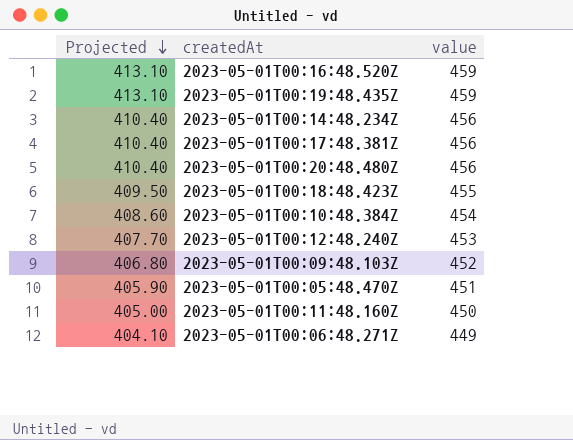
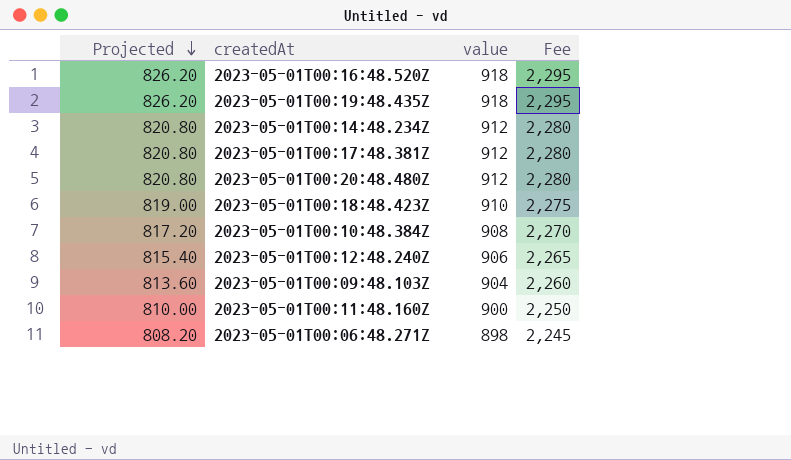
column Fee | formula: none -> [value] * 2.5
row 2023-05-01T00:05:48.470Z: 405.90 | 451 -> none
2023-05-01T00:16:48.520Z | Projected: 413.10 -> 826.20
2023-05-01T00:16:48.520Z | value: 459 -> 918
2023-05-01T00:19:48.435Z | Projected: 413.10 -> 826.20
2023-05-01T00:19:48.435Z | value: 459 -> 918
2023-05-01T00:14:48.234Z | Projected: 410.40 -> 820.80
2023-05-01T00:14:48.234Z | value: 456 -> 912
2023-05-01T00:17:48.381Z | Projected: 410.40 -> 820.80
2023-05-01T00:17:48.381Z | value: 456 -> 912
2023-05-01T00:20:48.480Z | Projected: 410.40 -> 820.80
2023-05-01T00:20:48.480Z | value: 456 -> 912
2023-05-01T00:18:48.423Z | Projected: 409.50 -> 819.00
2023-05-01T00:18:48.423Z | value: 455 -> 910
2023-05-01T00:10:48.384Z | Projected: 408.60 -> 817.20
2023-05-01T00:10:48.384Z | value: 454 -> 908
2023-05-01T00:12:48.240Z | Projected: 407.70 -> 815.40
2023-05-01T00:12:48.240Z | value: 453 -> 906
2023-05-01T00:09:48.103Z | Projected: 406.80 -> 813.60
2023-05-01T00:09:48.103Z | value: 452 -> 904
2023-05-01T00:11:48.160Z | Projected: 405.00 -> 810.00
2023-05-01T00:11:48.160Z | value: 450 -> 900
2023-05-01T00:06:48.271Z | Projected: 404.10 -> 808.20
2023-05-01T00:06:48.271Z | value: 449 -> 898

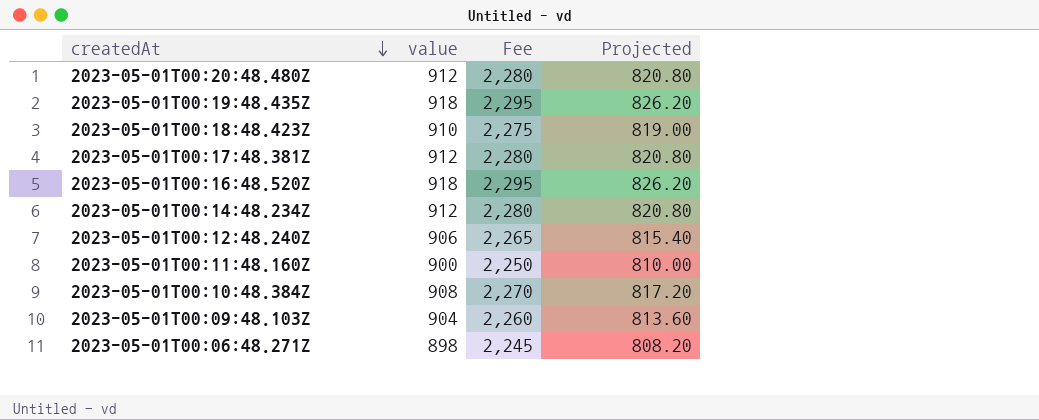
row order: Projected descending -> createdAt descending
column Projected | position: 1 -> 4

